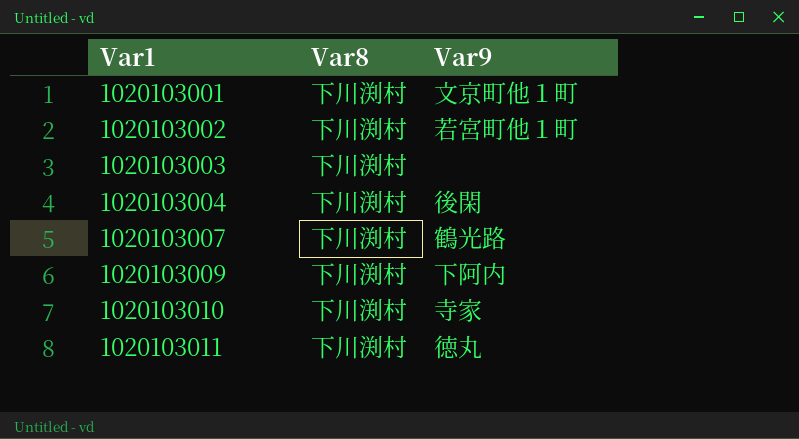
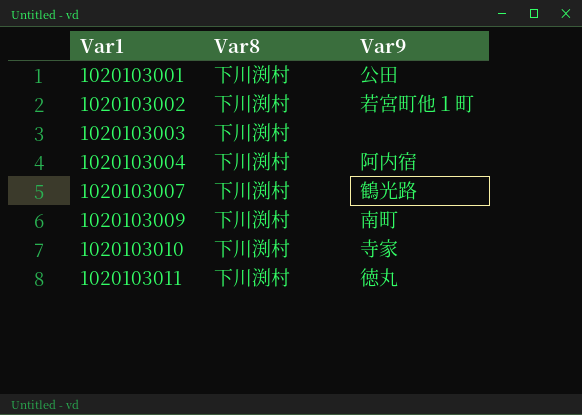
1020103001 | Var9: 文京町他１町 -> 公田
1020103004 | Var9: 後閑 -> 阿内宿
1020103009 | Var9: 下阿内 -> 南町

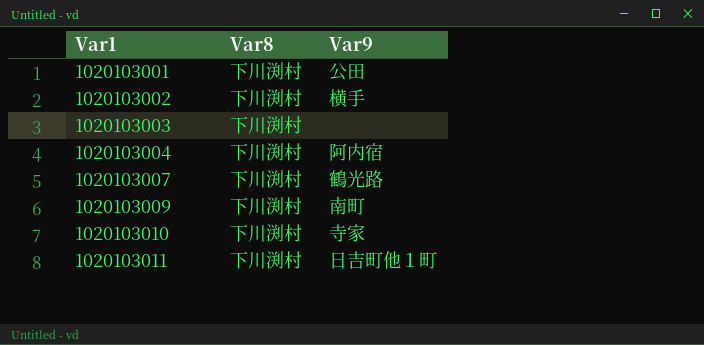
1020103002 | Var9: 若宮町他１町 -> 横手
1020103011 | Var9: 徳丸 -> 日吉町他１町

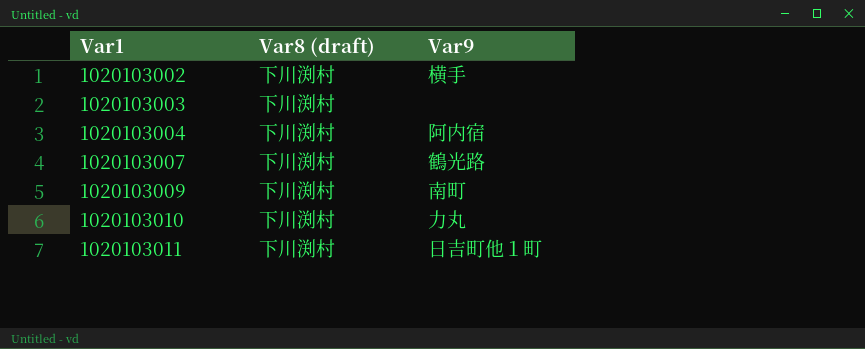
column name: Var8 -> Var8 (draft)
row 1020103001: 下川渕村 | 公田 -> none
1020103010 | Var9: 寺家 -> 力丸

